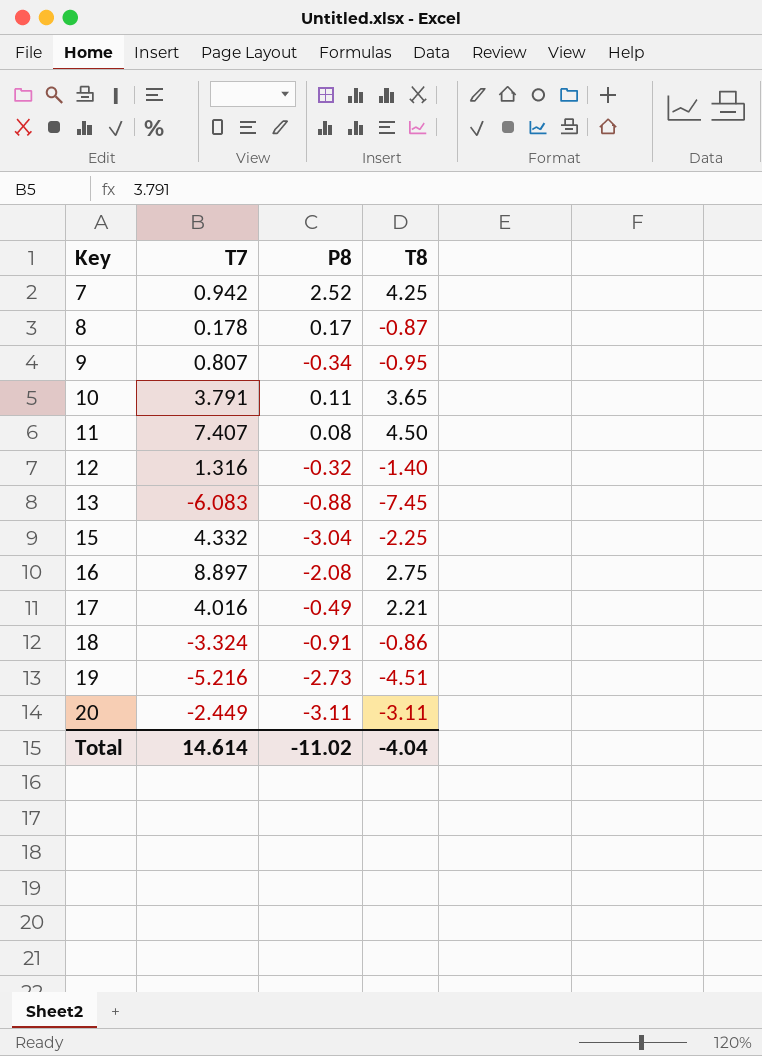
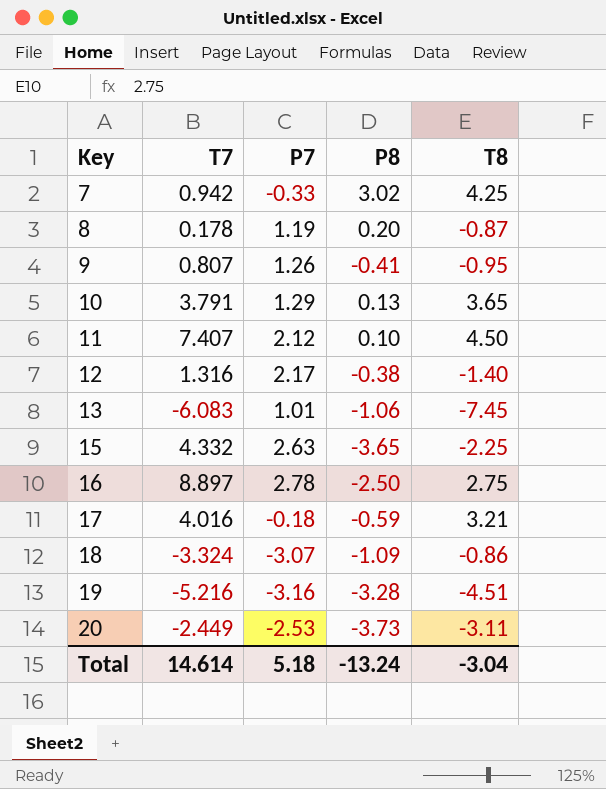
column P7 | position: none -> 3
7 | P8: 2.52 -> 3.02
8 | P8: 0.17 -> 0.20
9 | P8: -0.34 -> -0.41
10 | P8: 0.11 -> 0.13
11 | P8: 0.08 -> 0.10
12 | P8: -0.32 -> -0.38
13 | P8: -0.88 -> -1.06
15 | P8: -3.04 -> -3.65
16 | P8: -2.08 -> -2.50
17 | P8: -0.49 -> -0.59
17 | T8: 2.21 -> 3.21
18 | P8: -0.91 -> -1.09
19 | P8: -2.73 -> -3.28
20 | P8: -3.11 -> -3.73
Total | P8: -11.02 -> -13.24
Total | T8: -4.04 -> -3.04

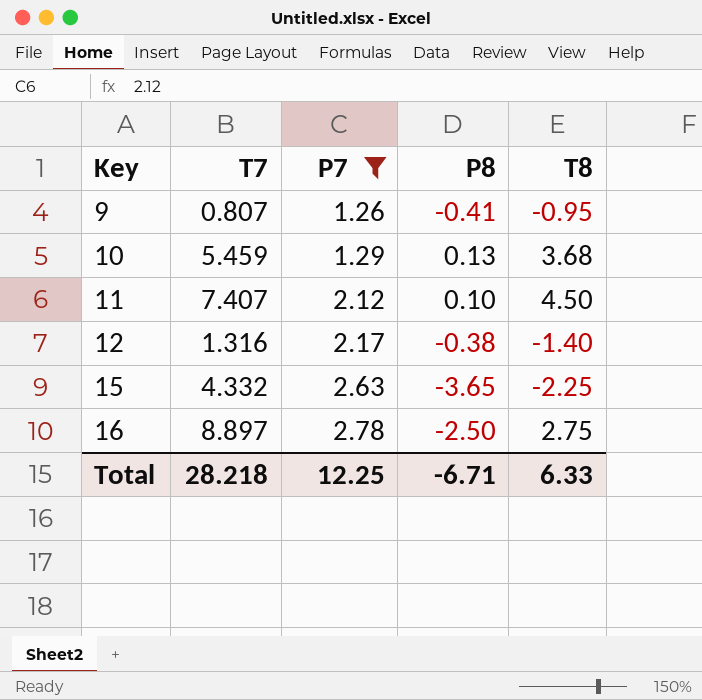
filter: none -> P7 >= 1.26
10 | T7: 3.791 -> 5.459
10 | T8: 3.65 -> 3.68
Total | T7: 14.614 -> 28.218
Total | P7: 5.18 -> 12.25
Total | P8: -13.24 -> -6.71
Total | T8: -3.04 -> 6.33

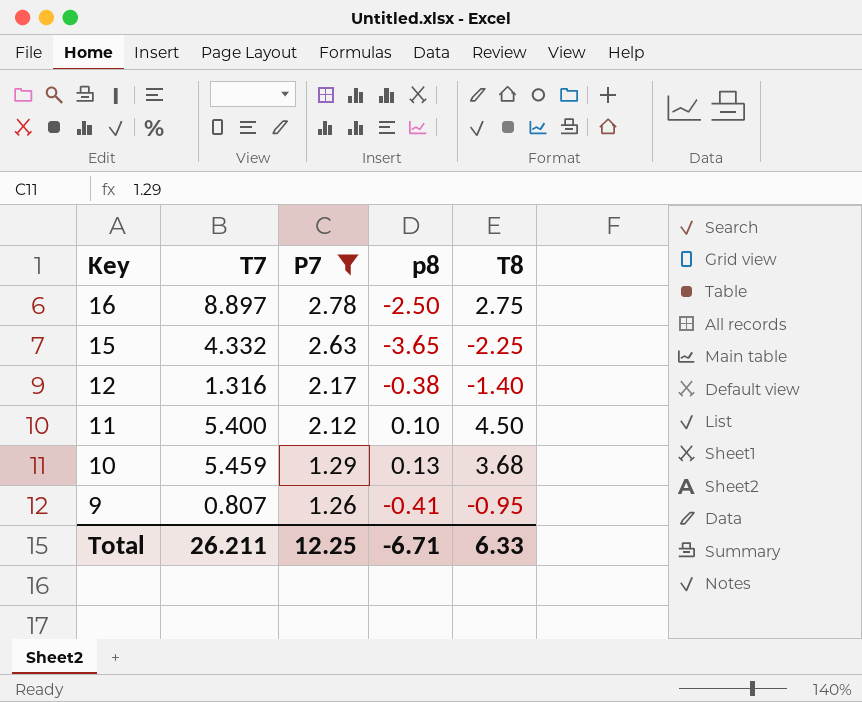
row order: Key ascending -> Key descending
column name: P8 -> p8
11 | T7: 7.407 -> 5.400
Total | T7: 28.218 -> 26.211

